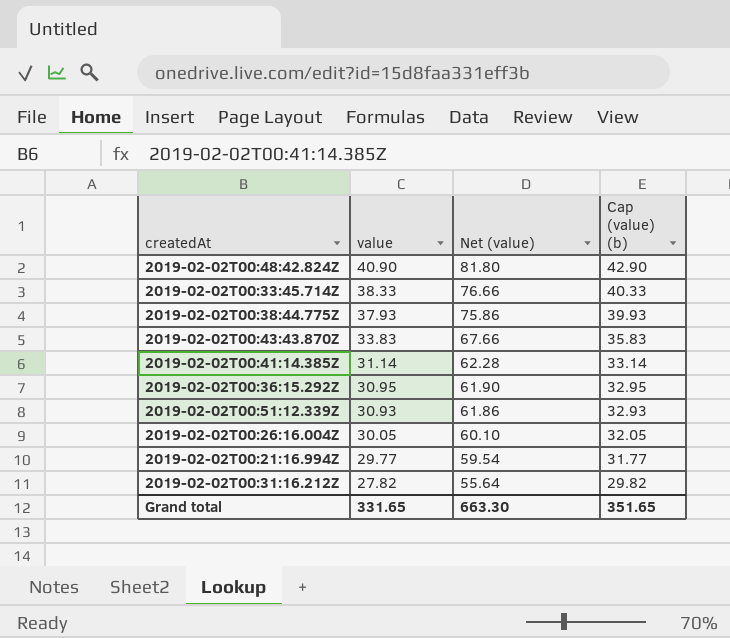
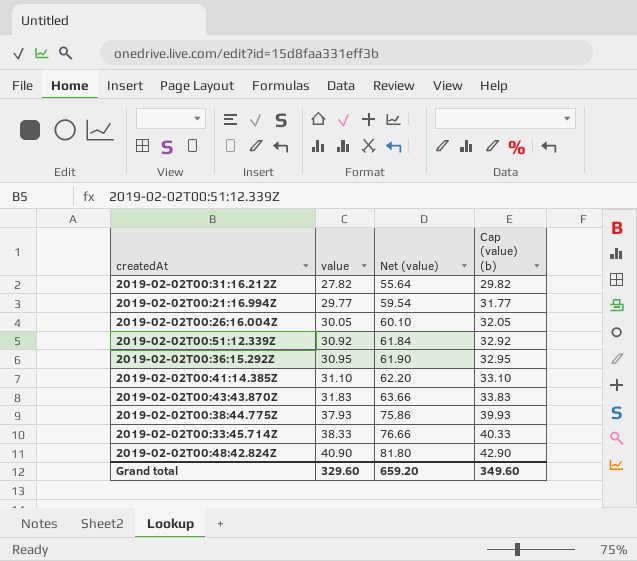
row order: value descending -> value ascending
2019-02-02T00:51:12.339Z | value: 30.93 -> 30.92
2019-02-02T00:51:12.339Z | Net (value): 61.86 -> 61.84
2019-02-02T00:51:12.339Z | Cap (value) (b): 32.93 -> 32.92
2019-02-02T00:41:14.385Z | value: 31.14 -> 31.10
2019-02-02T00:41:14.385Z | Net (value): 62.28 -> 62.20
2019-02-02T00:41:14.385Z | Cap (value) (b): 33.14 -> 33.10
2019-02-02T00:43:43.870Z | value: 33.83 -> 31.83
2019-02-02T00:43:43.870Z | Net (value): 67.66 -> 63.66
2019-02-02T00:43:43.870Z | Cap (value) (b): 35.83 -> 33.83
Grand total | value: 331.65 -> 329.60
Grand total | Net (value): 663.30 -> 659.20
Grand total | Cap (value) (b): 351.65 -> 349.60

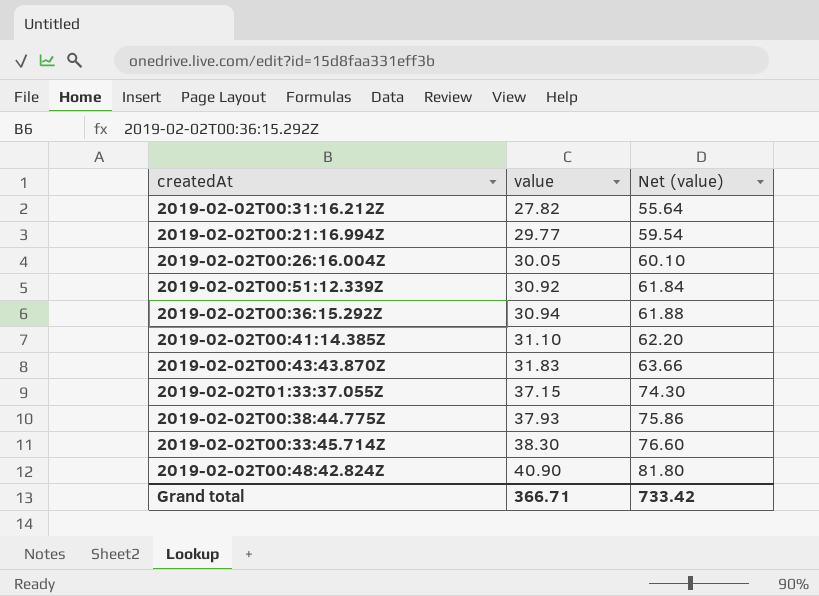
column Cap (value) (b) | formula: [value] + 2 -> none
2019-02-02T00:36:15.292Z | value: 30.95 -> 30.94
2019-02-02T00:36:15.292Z | Net (value): 61.90 -> 61.88
row 2019-02-02T01:33:37.055Z: none -> 37.15 | 74.30
2019-02-02T00:33:45.714Z | value: 38.33 -> 38.30
2019-02-02T00:33:45.714Z | Net (value): 76.66 -> 76.60
Grand total | value: 329.60 -> 366.71
Grand total | Net (value): 659.20 -> 733.42

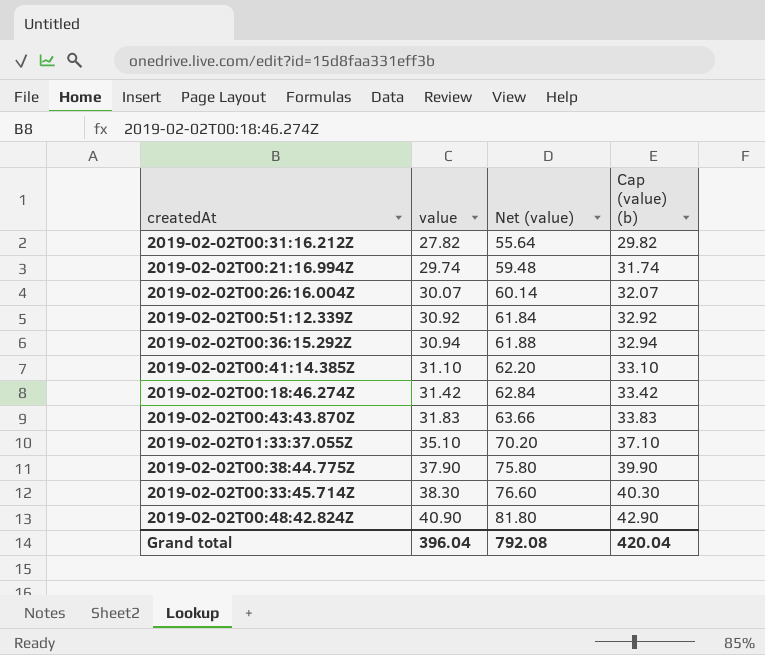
column Cap (value) (b) | formula: none -> [value] + 2
2019-02-02T00:21:16.994Z | value: 29.77 -> 29.74
2019-02-02T00:21:16.994Z | Net (value): 59.54 -> 59.48
2019-02-02T00:26:16.004Z | value: 30.05 -> 30.07
2019-02-02T00:26:16.004Z | Net (value): 60.10 -> 60.14
row 2019-02-02T00:18:46.274Z: none -> 31.42 | 62.84 | 33.42
2019-02-02T01:33:37.055Z | value: 37.15 -> 35.10
2019-02-02T01:33:37.055Z | Net (value): 74.30 -> 70.20
2019-02-02T00:38:44.775Z | value: 37.93 -> 37.90
2019-02-02T00:38:44.775Z | Net (value): 75.86 -> 75.80
Grand total | value: 366.71 -> 396.04
Grand total | Net (value): 733.42 -> 792.08

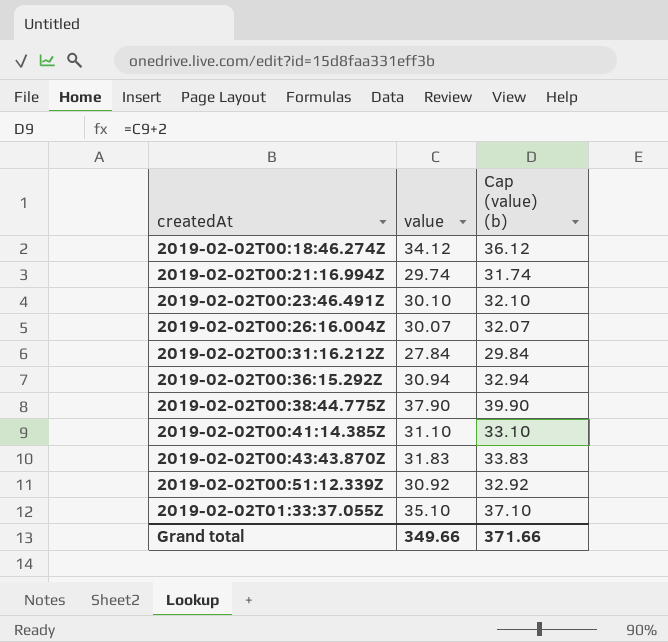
row order: value ascending -> createdAt ascending
column Net (value) | formula: [value] * 2 -> none
row 2019-02-02T00:33:45.714Z: 38.30 | 76.60 | 40.30 -> none
row 2019-02-02T00:48:42.824Z: 40.90 | 81.80 | 42.90 -> none
2019-02-02T00:18:46.274Z | value: 31.42 -> 34.12
2019-02-02T00:18:46.274Z | Cap (value) (b): 33.42 -> 36.12
row 2019-02-02T00:23:46.491Z: none -> 30.10 | 32.10
2019-02-02T00:31:16.212Z | value: 27.82 -> 27.84
2019-02-02T00:31:16.212Z | Cap (value) (b): 29.82 -> 29.84
Grand total | value: 396.04 -> 349.66
Grand total | Cap (value) (b): 420.04 -> 371.66

